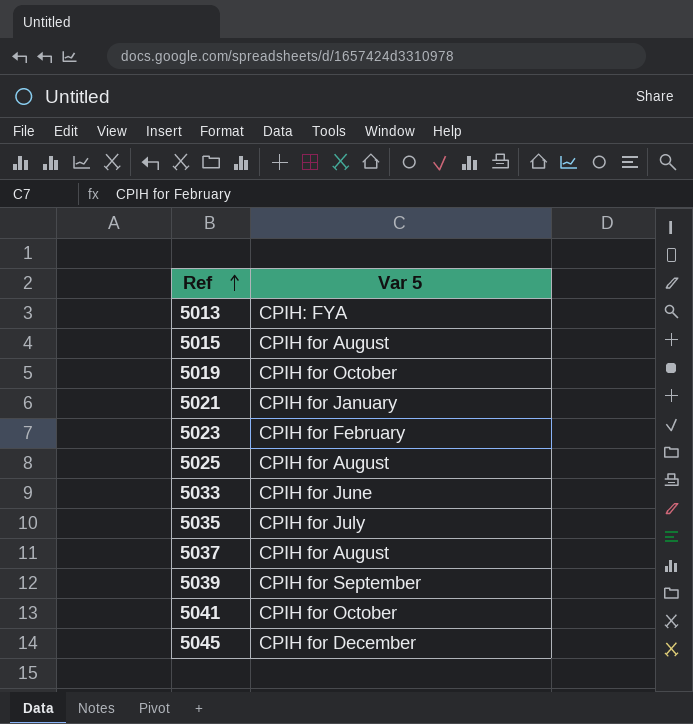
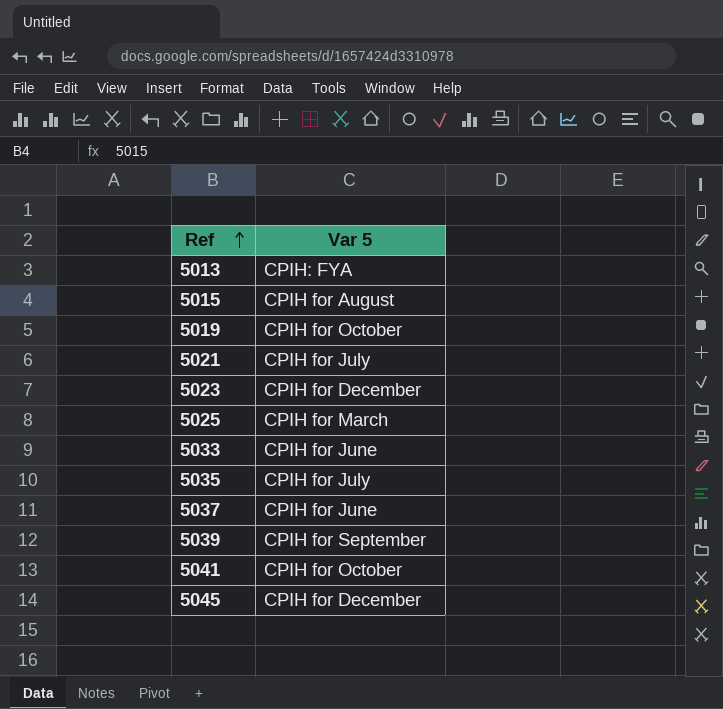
5021 | Var 5: CPIH for January -> CPIH for July
5023 | Var 5: CPIH for February -> CPIH for December
5025 | Var 5: CPIH for August -> CPIH for March
5037 | Var 5: CPIH for August -> CPIH for June

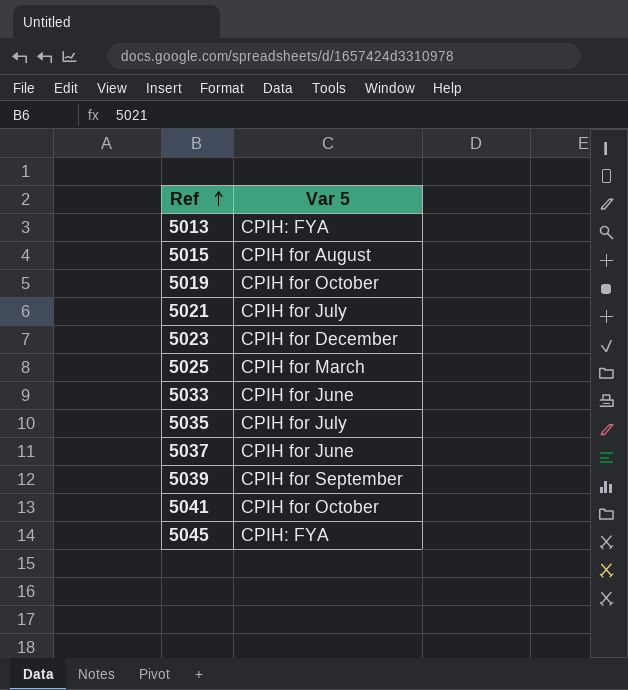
5045 | Var 5: CPIH for December -> CPIH: FYA

